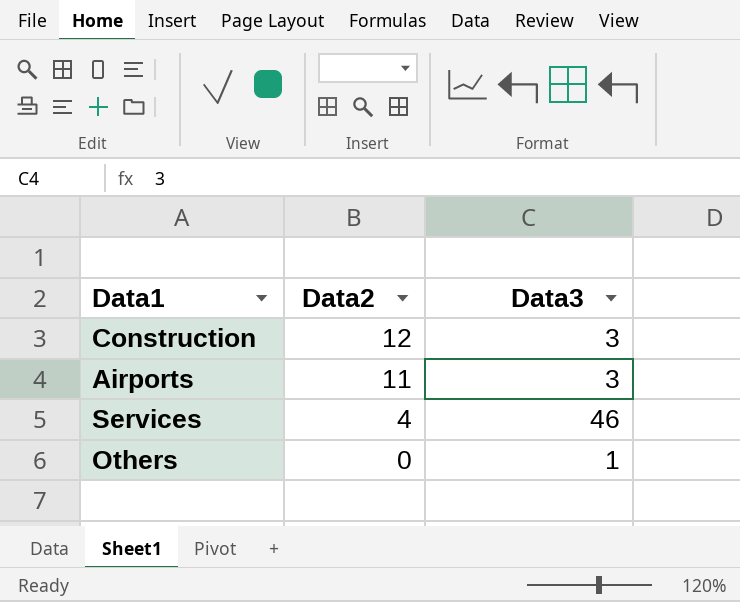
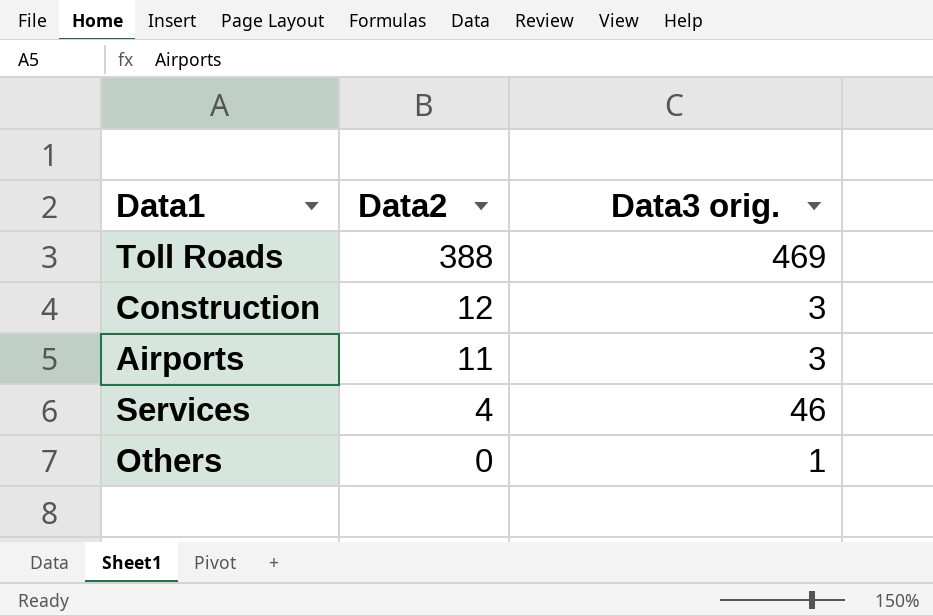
column name: Data3 -> Data3 orig.
row Toll Roads: none -> 388 | 469

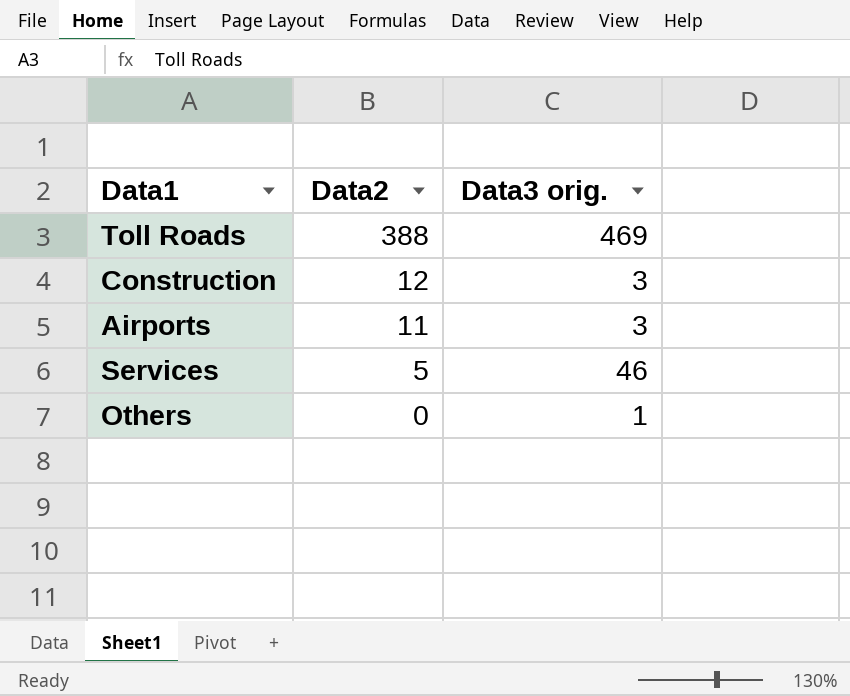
Services | Data2: 4 -> 5

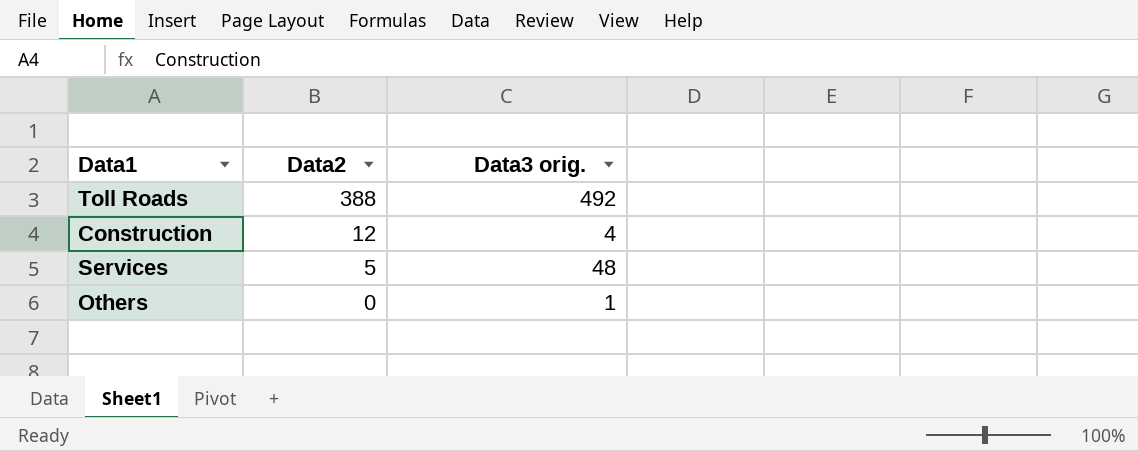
row Airports: 11 | 3 -> none
Toll Roads | Data3 orig.: 469 -> 492
Construction | Data3 orig.: 3 -> 4
Services | Data3 orig.: 46 -> 48

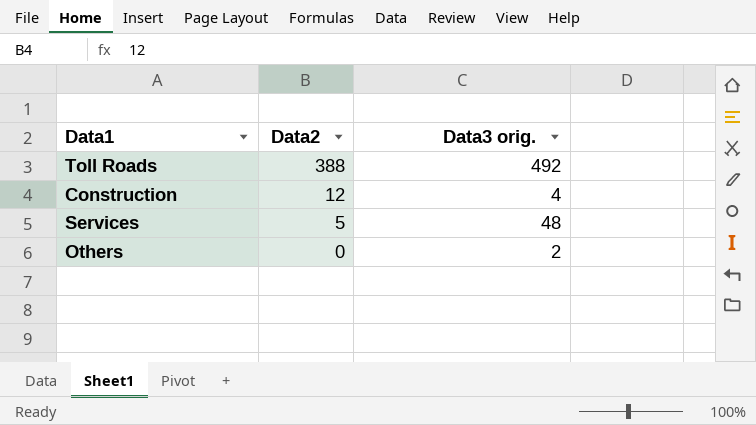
Others | Data3 orig.: 1 -> 2

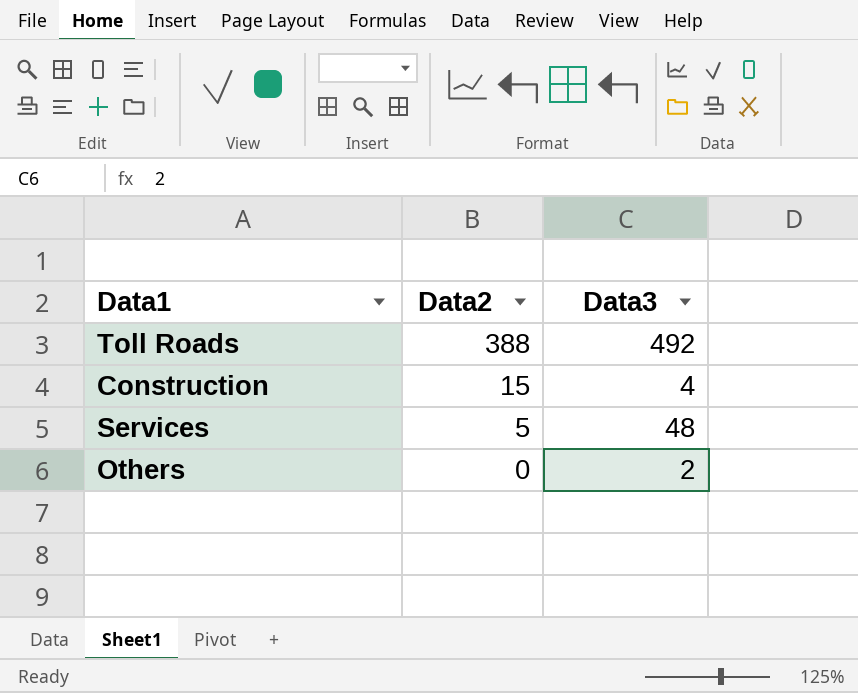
column name: Data3 orig. -> Data3
Construction | Data2: 12 -> 15

